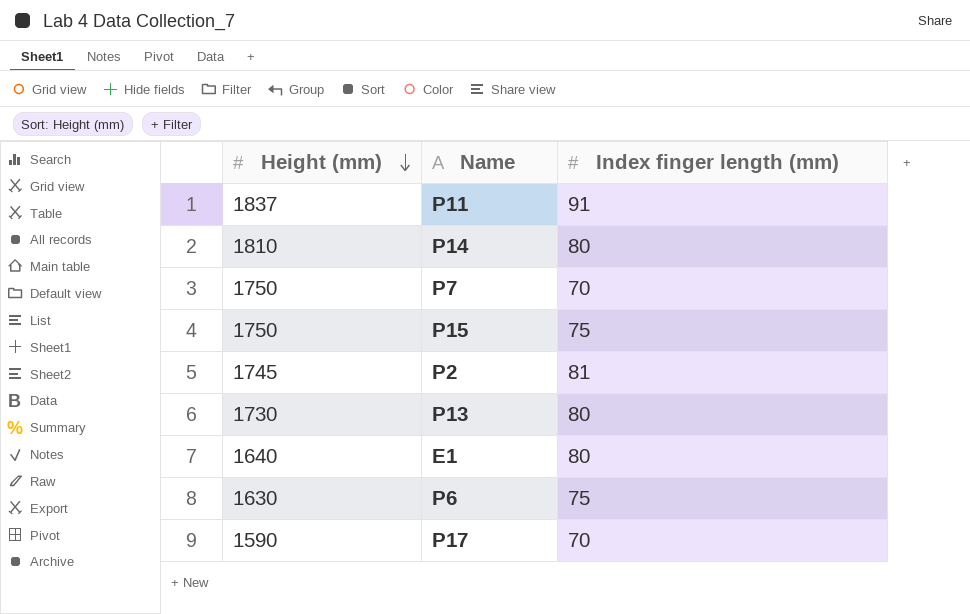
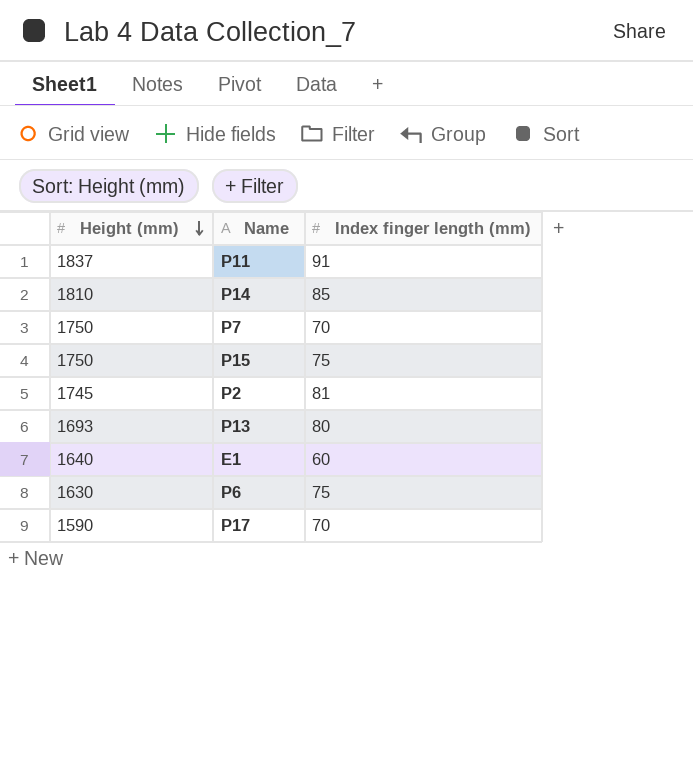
P14 | Index finger length (mm): 80 -> 85
P13 | Height (mm): 1730 -> 1693
E1 | Index finger length (mm): 80 -> 60

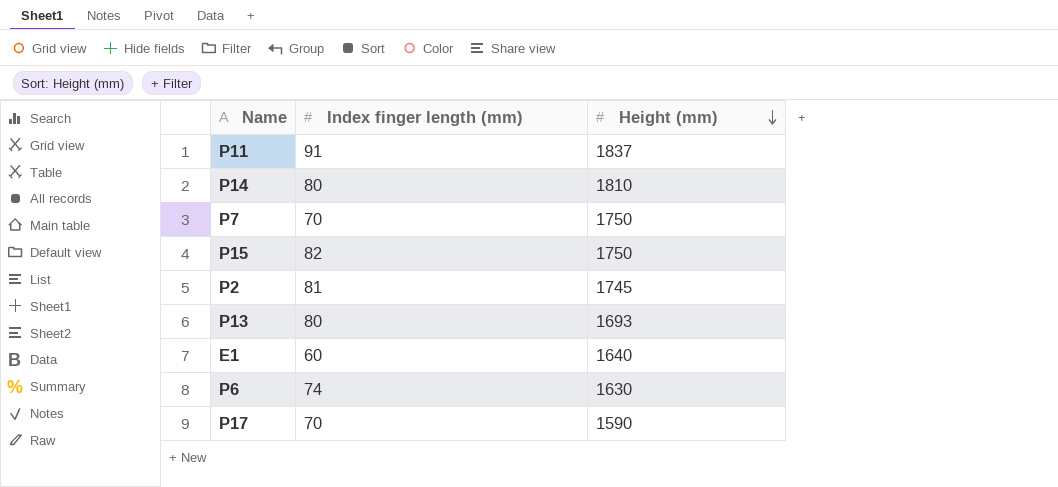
column Height (mm) | position: 1 -> 3
P14 | Index finger length (mm): 85 -> 80
P15 | Index finger length (mm): 75 -> 82
P6 | Index finger length (mm): 75 -> 74

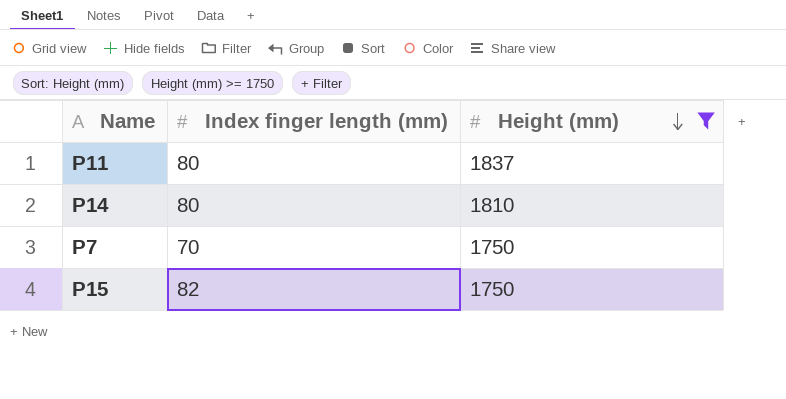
filter: none -> Height (mm) >= 1750
P11 | Index finger length (mm): 91 -> 80

